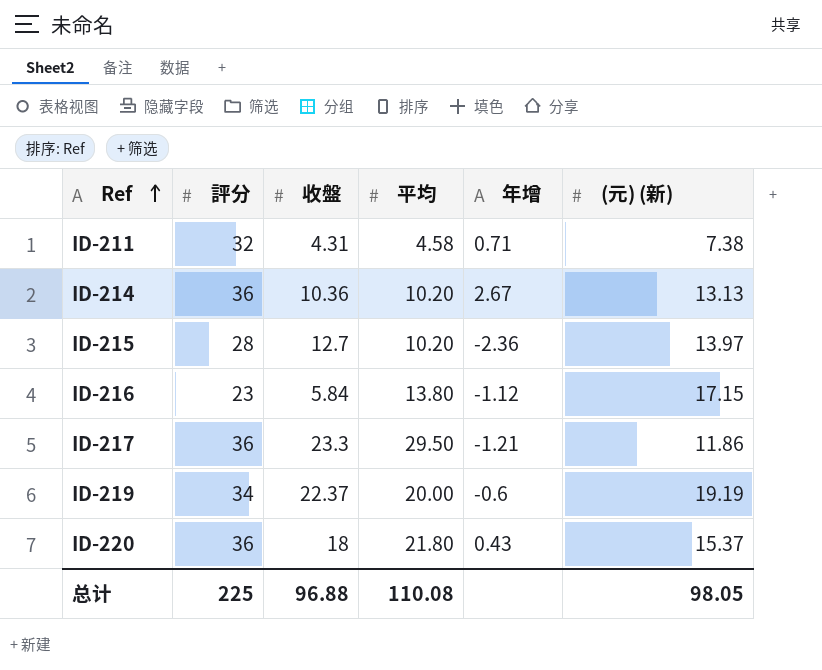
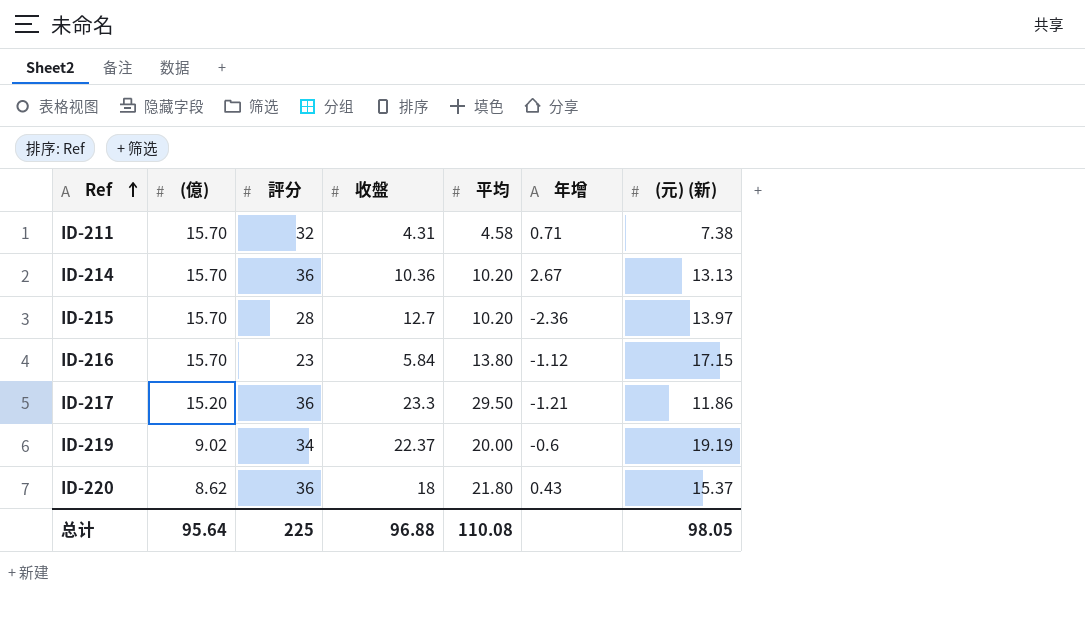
column (億) | position: none -> 2

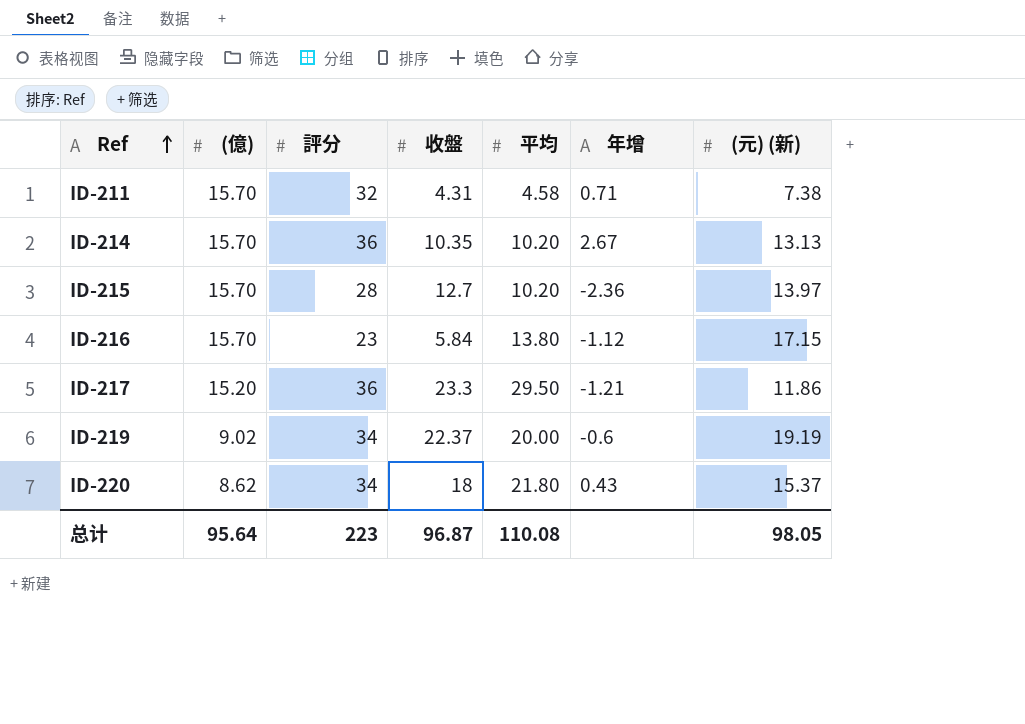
ID-214 | 收盤: 10.36 -> 10.35
ID-220 | 評分: 36 -> 34
总计 | 評分: 225 -> 223
总计 | 收盤: 96.88 -> 96.87

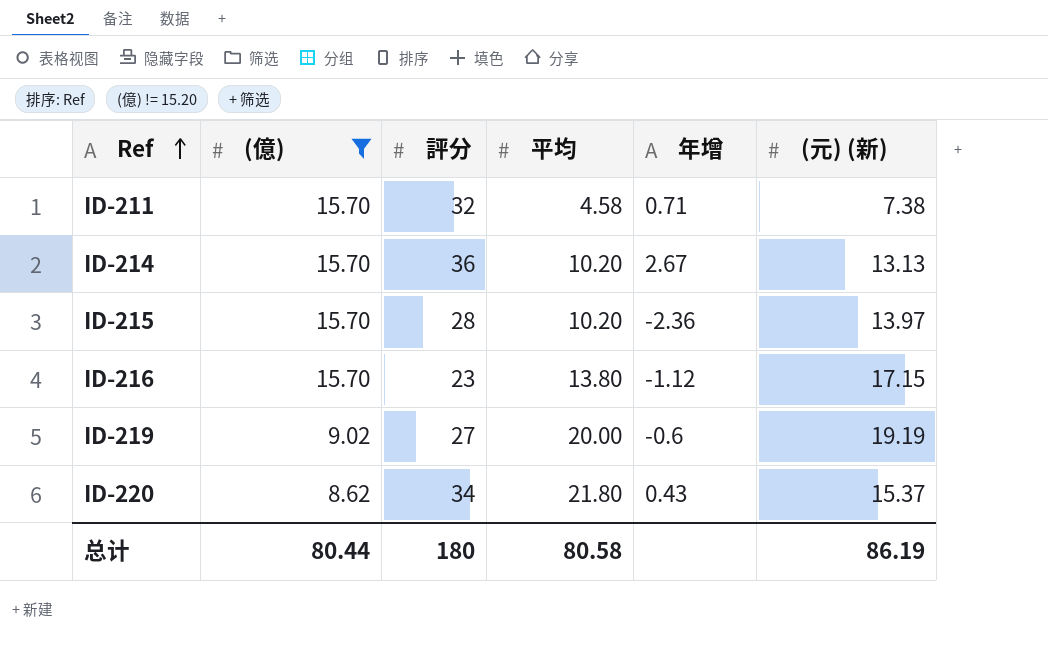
filter: none -> (億) != 15.20
column 收盤 | position: 4 -> none
ID-219 | 評分: 34 -> 27
总计 | (億): 95.64 -> 80.44
总计 | 評分: 223 -> 180
总计 | 平均: 110.08 -> 80.58
总计 | (元) (新): 98.05 -> 86.19

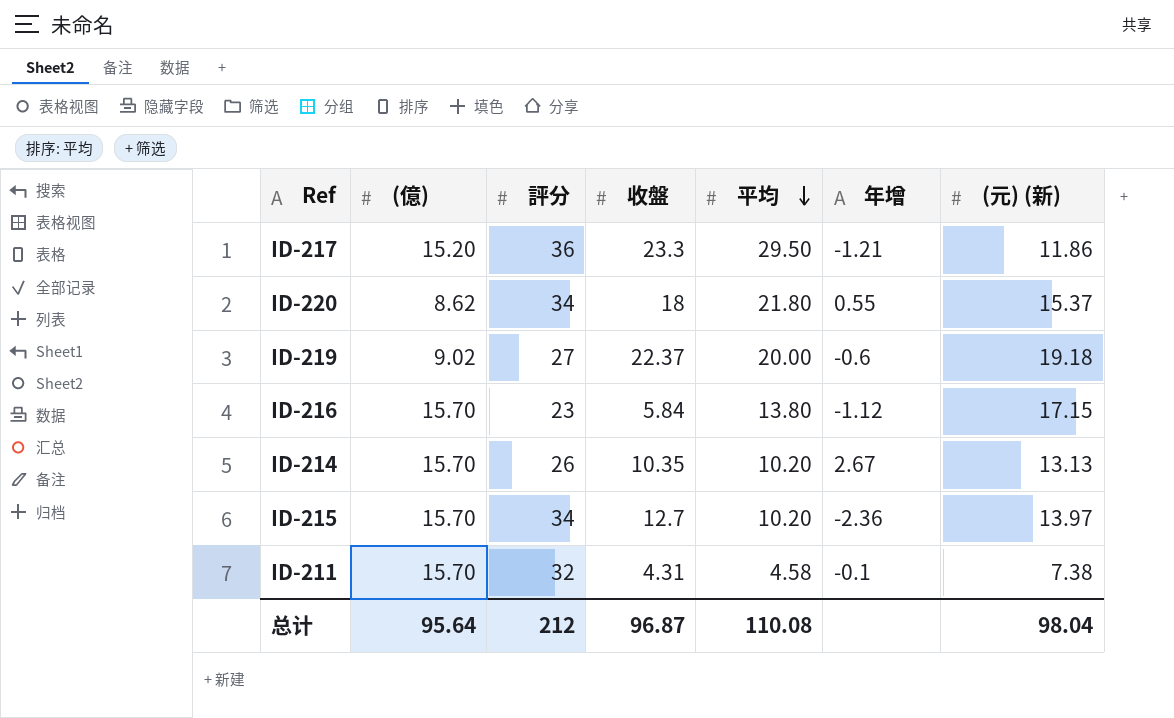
filter: (億) != 15.20 -> none
row order: Ref ascending -> 平均 descending
column 收盤 | position: none -> 4
ID-220 | 年增: 0.43 -> 0.55
ID-219 | (元) (新): 19.19 -> 19.18
ID-214 | 評分: 36 -> 26
ID-215 | 評分: 28 -> 34
ID-211 | 年增: 0.71 -> -0.1
总计 | (億): 80.44 -> 95.64
总计 | 評分: 180 -> 212
总计 | 平均: 80.58 -> 110.08
总计 | (元) (新): 86.19 -> 98.04

